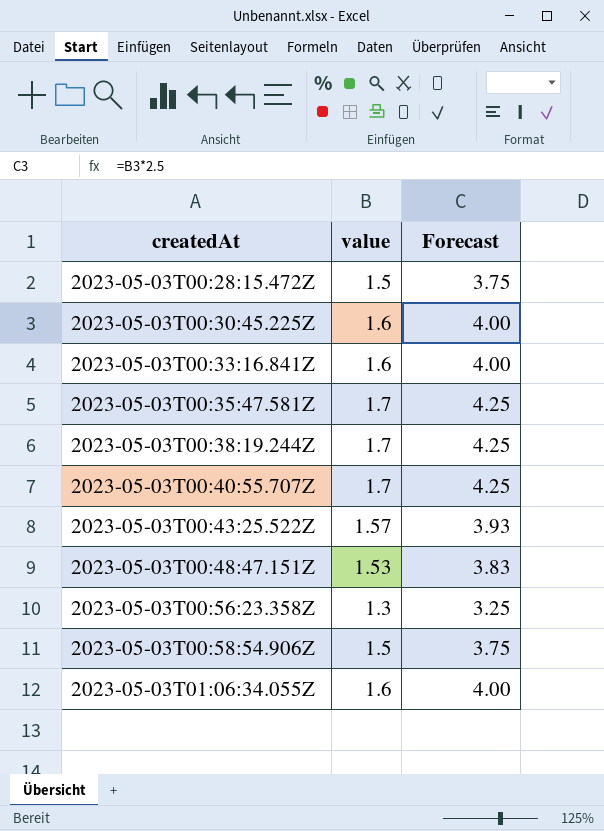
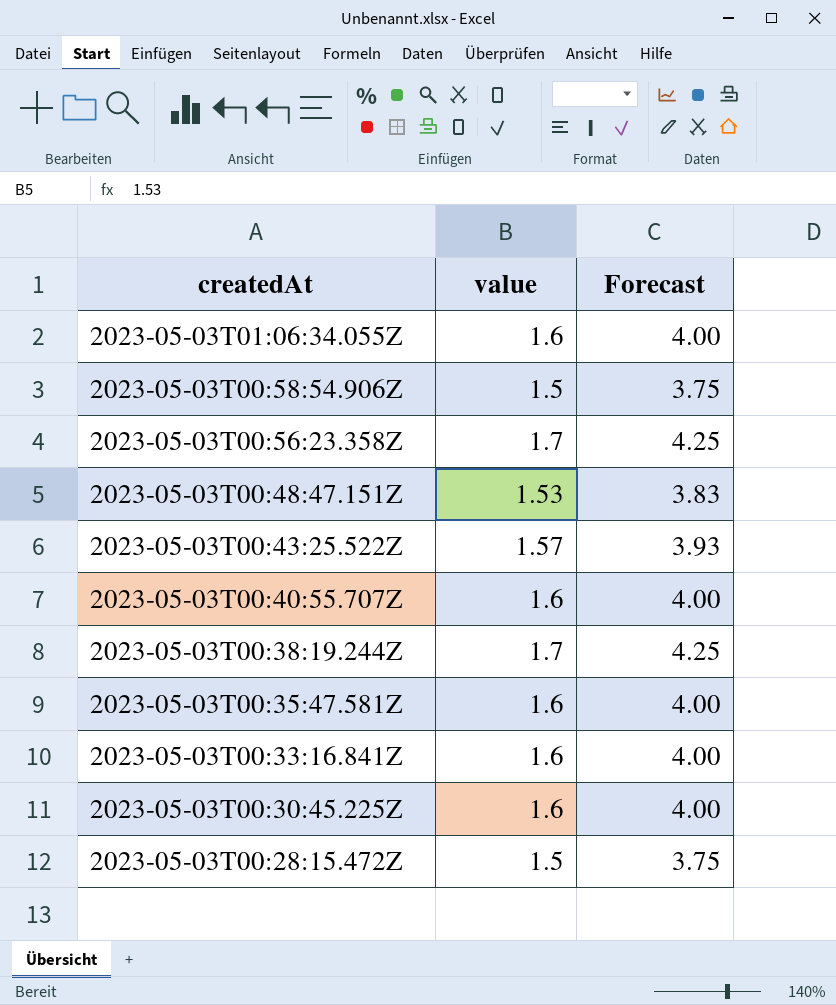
row order: createdAt ascending -> createdAt descending
2023-05-03T00:56:23.358Z | value: 1.3 -> 1.7
2023-05-03T00:56:23.358Z | Forecast: 3.25 -> 4.25
2023-05-03T00:40:55.707Z | value: 1.7 -> 1.6
2023-05-03T00:40:55.707Z | Forecast: 4.25 -> 4.00
2023-05-03T00:35:47.581Z | value: 1.7 -> 1.6
2023-05-03T00:35:47.581Z | Forecast: 4.25 -> 4.00

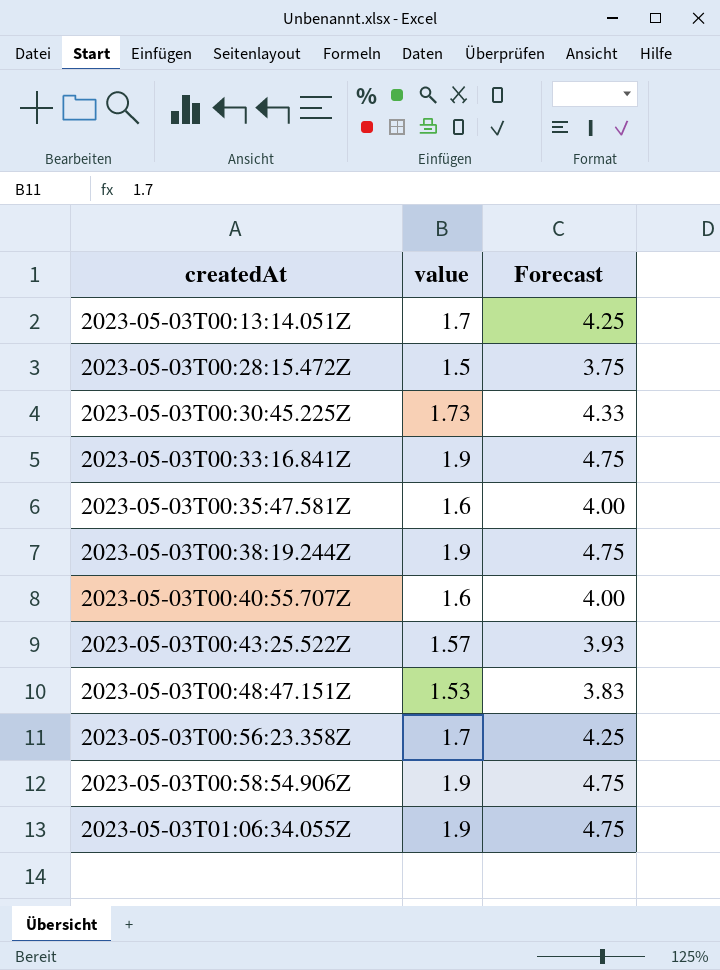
row order: createdAt descending -> createdAt ascending
row 2023-05-03T00:13:14.051Z: none -> 1.7 | 4.25
2023-05-03T00:30:45.225Z | value: 1.6 -> 1.73
2023-05-03T00:30:45.225Z | Forecast: 4.00 -> 4.33
2023-05-03T00:33:16.841Z | value: 1.6 -> 1.9
2023-05-03T00:33:16.841Z | Forecast: 4.00 -> 4.75
2023-05-03T00:38:19.244Z | value: 1.7 -> 1.9
2023-05-03T00:38:19.244Z | Forecast: 4.25 -> 4.75
2023-05-03T00:58:54.906Z | value: 1.5 -> 1.9
2023-05-03T00:58:54.906Z | Forecast: 3.75 -> 4.75
2023-05-03T01:06:34.055Z | value: 1.6 -> 1.9
2023-05-03T01:06:34.055Z | Forecast: 4.00 -> 4.75

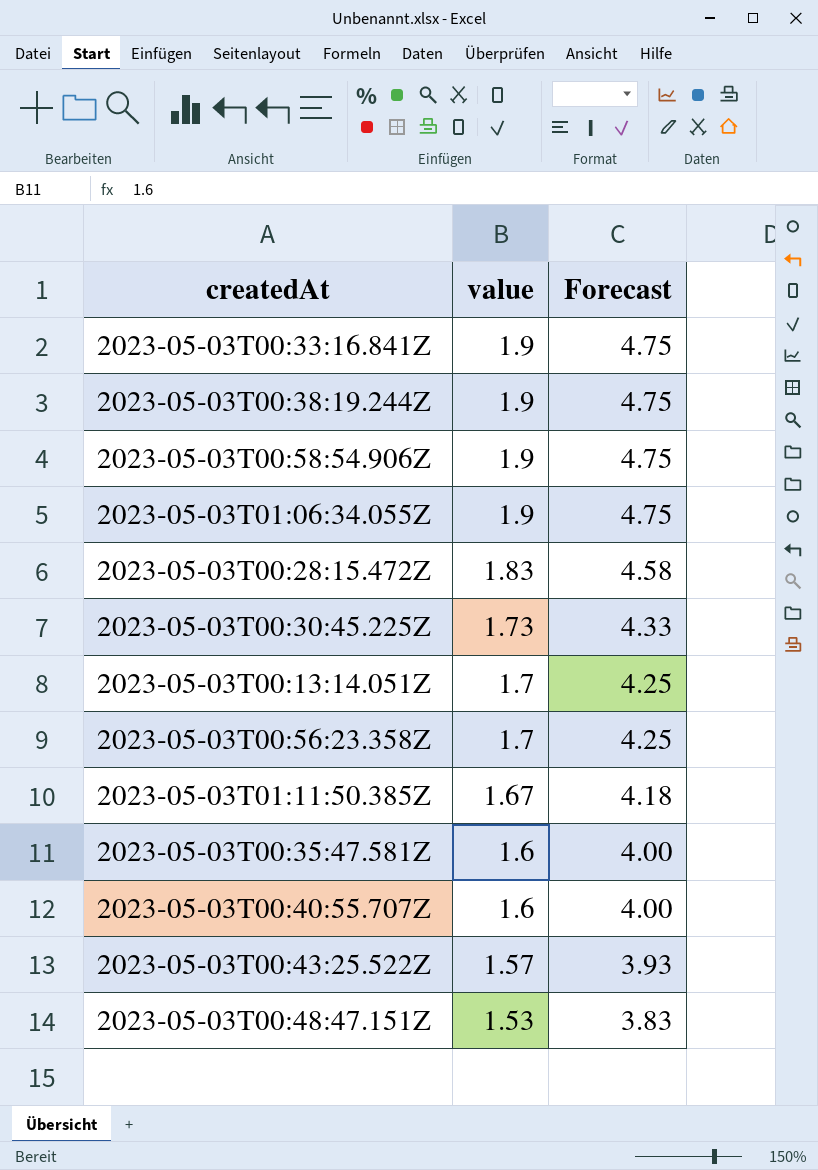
row order: createdAt ascending -> value descending
2023-05-03T00:28:15.472Z | value: 1.5 -> 1.83
2023-05-03T00:28:15.472Z | Forecast: 3.75 -> 4.58
row 2023-05-03T01:11:50.385Z: none -> 1.67 | 4.18

